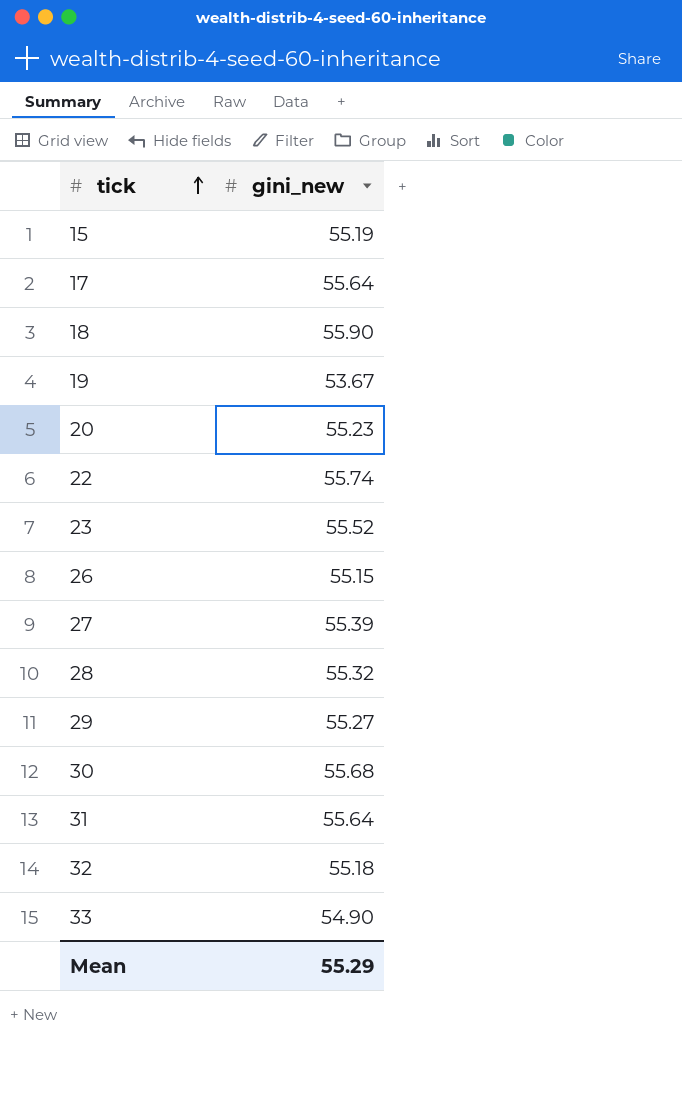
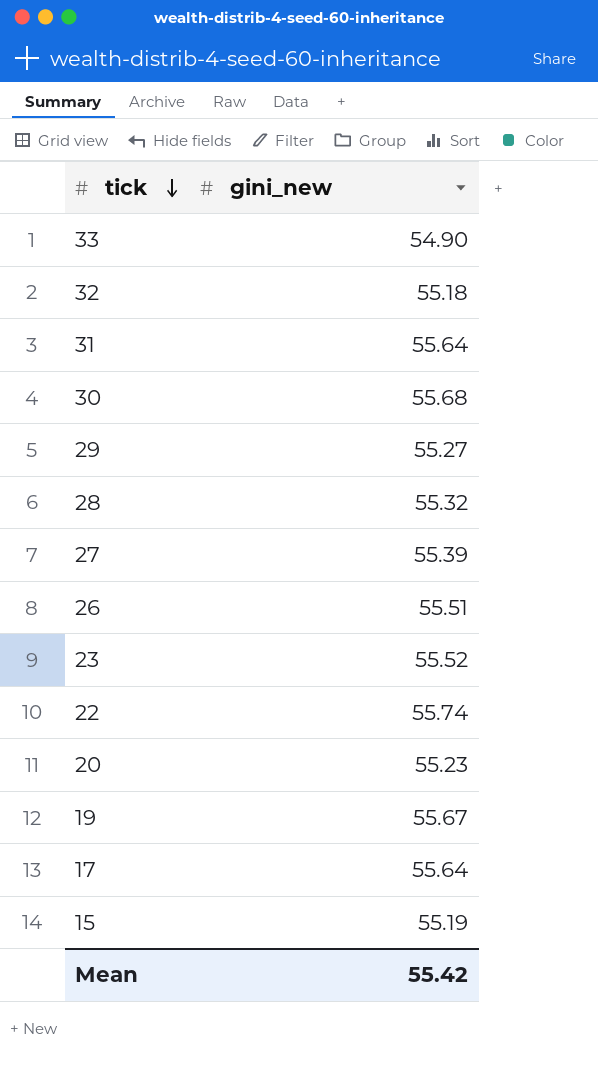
row order: tick ascending -> tick descending
row 18: 55.90 -> none
26 | gini_new: 55.15 -> 55.51
19 | gini_new: 53.67 -> 55.67
Mean | gini_new: 55.29 -> 55.42

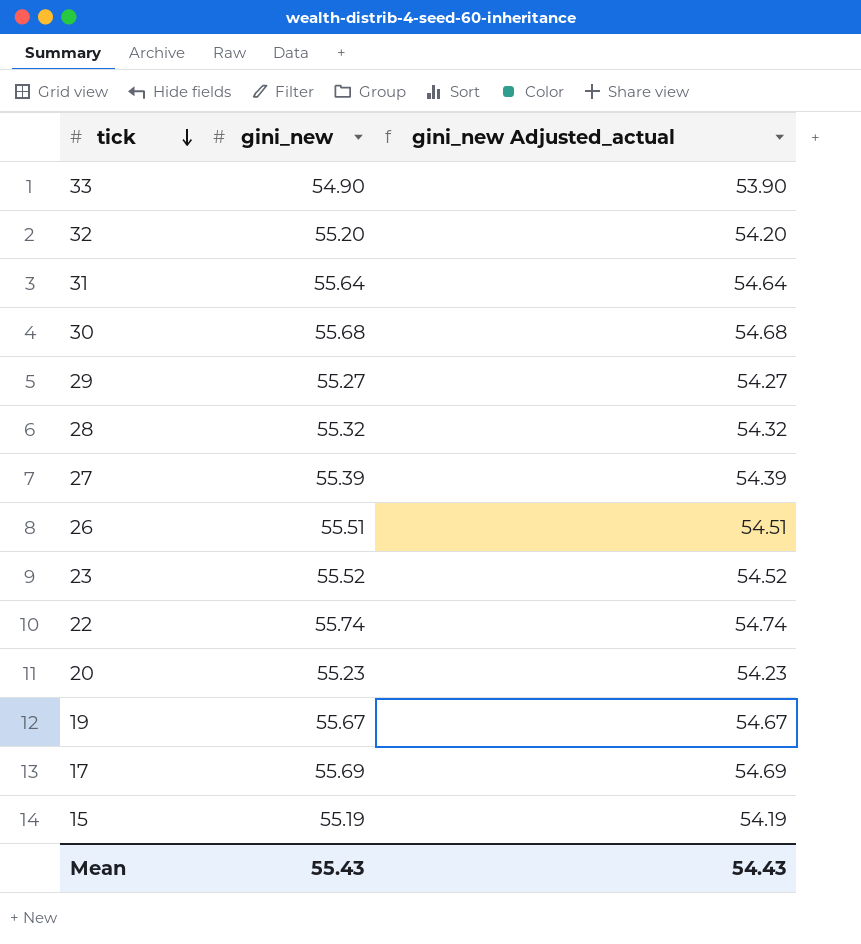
column gini_new Adjusted_actual | formula: none -> [gini_new] - 1
32 | gini_new: 55.18 -> 55.20
17 | gini_new: 55.64 -> 55.69
Mean | gini_new: 55.42 -> 55.43

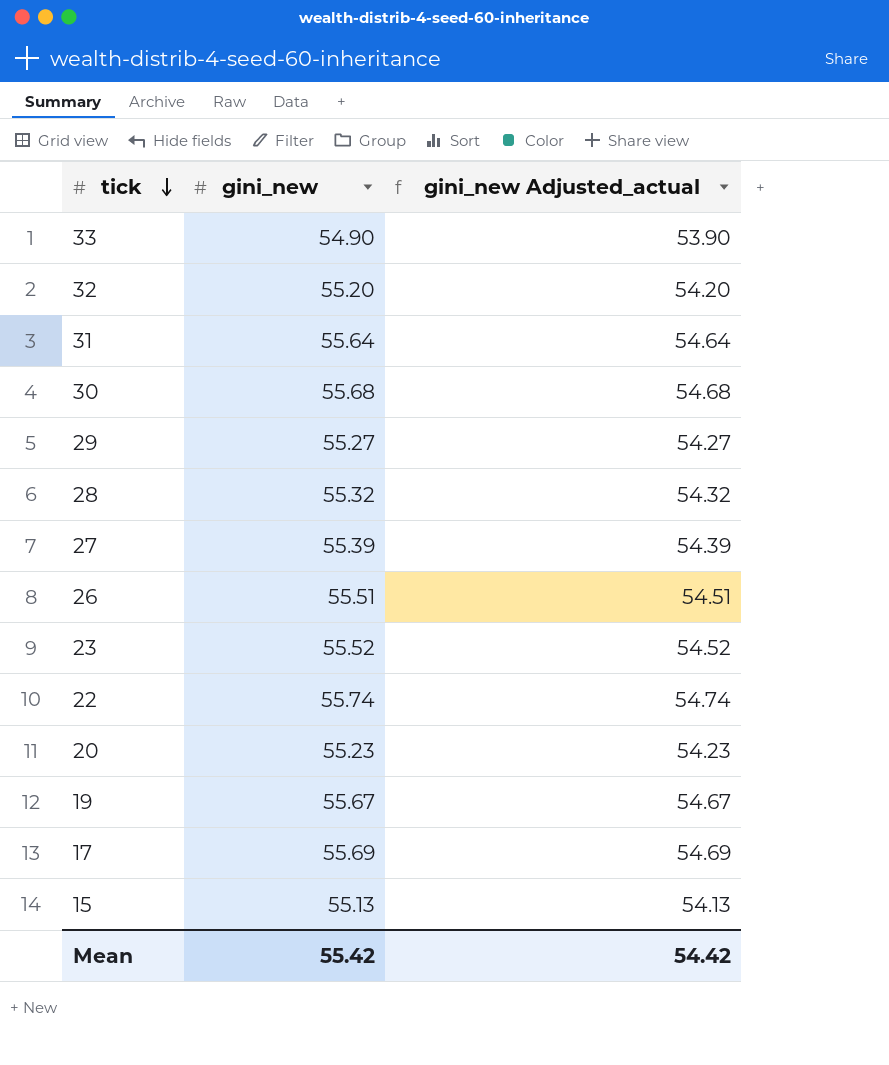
15 | gini_new: 55.19 -> 55.13
15 | gini_new Adjusted_actual: 54.19 -> 54.13
Mean | gini_new: 55.43 -> 55.42
Mean | gini_new Adjusted_actual: 54.43 -> 54.42

